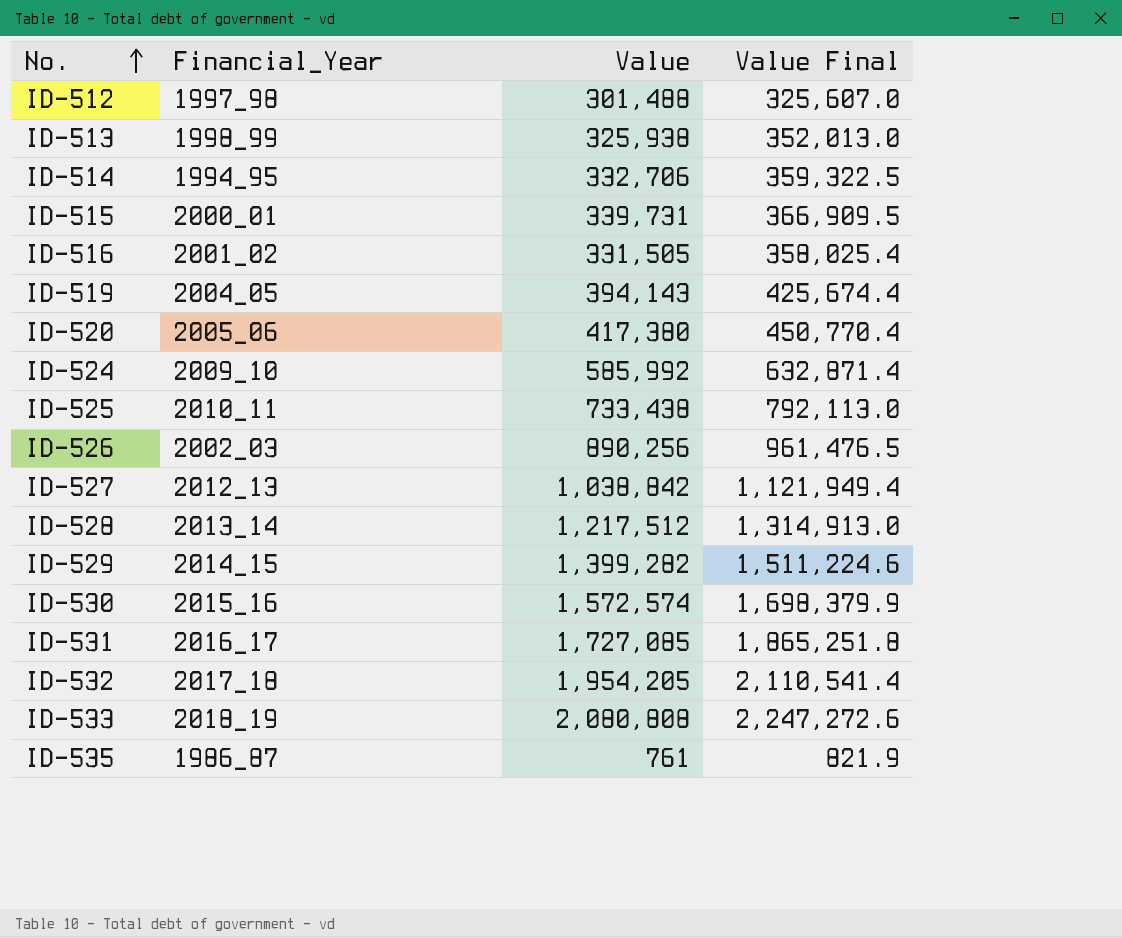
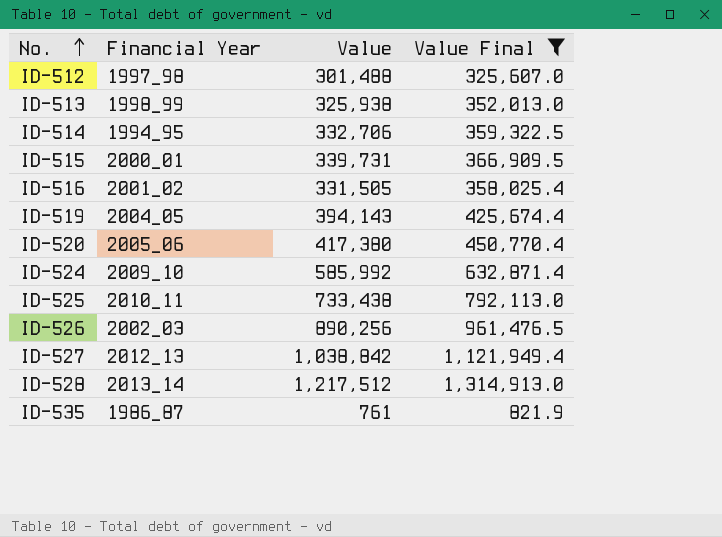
filter: none -> Value Final <= 1,314,913.0
column name: Financial_Year -> Financial Year

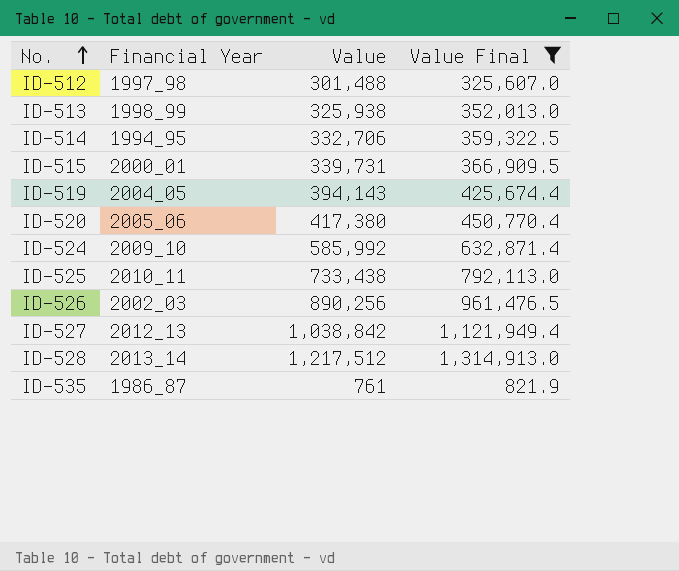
row ID-516: 2001_02 | 331,505 | 358,025.4 -> none

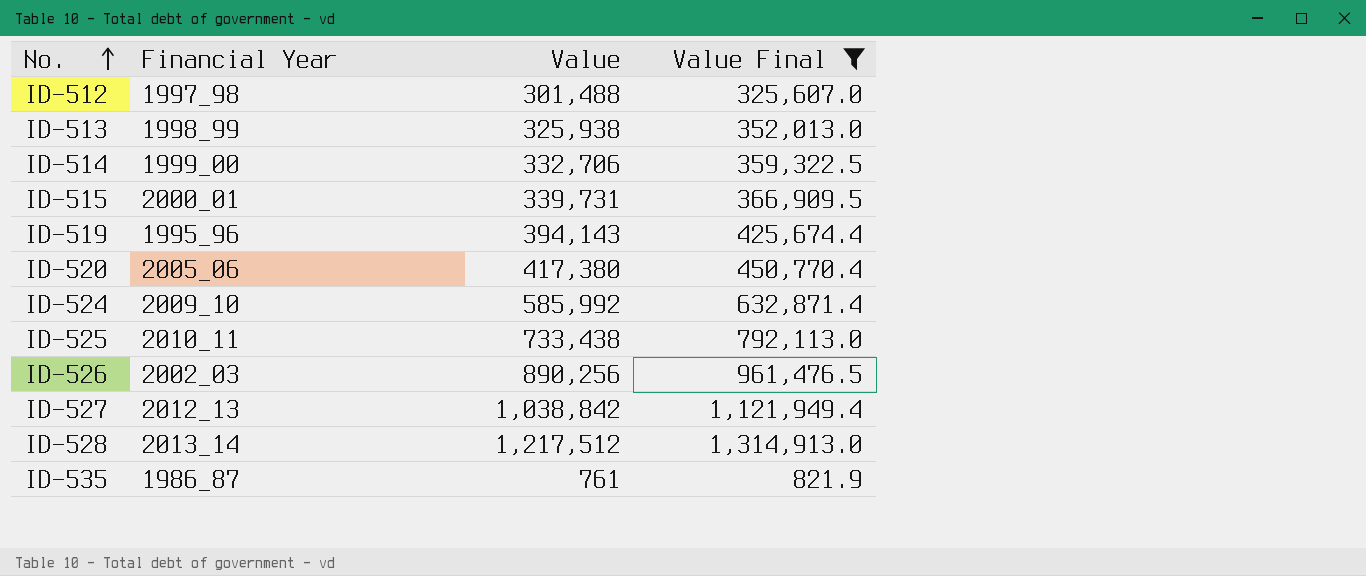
ID-514 | Financial Year: 1994_95 -> 1999_00
ID-519 | Financial Year: 2004_05 -> 1995_96

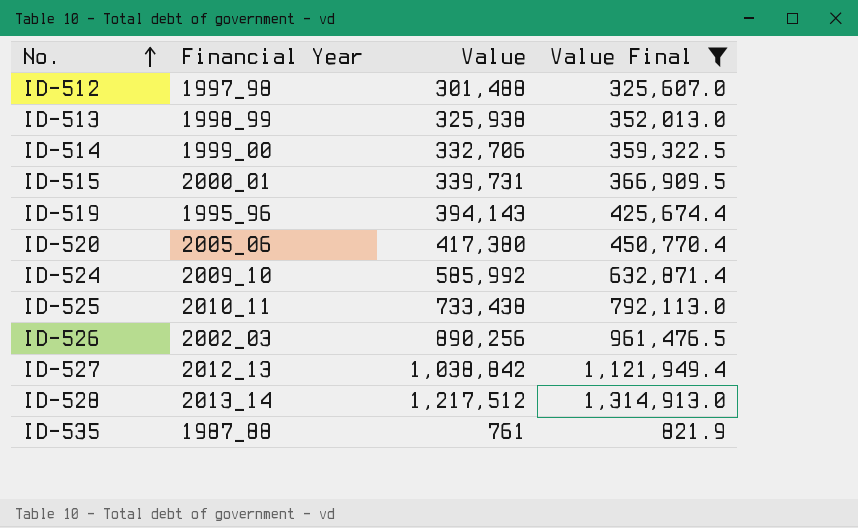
ID-535 | Financial Year: 1986_87 -> 1987_88

